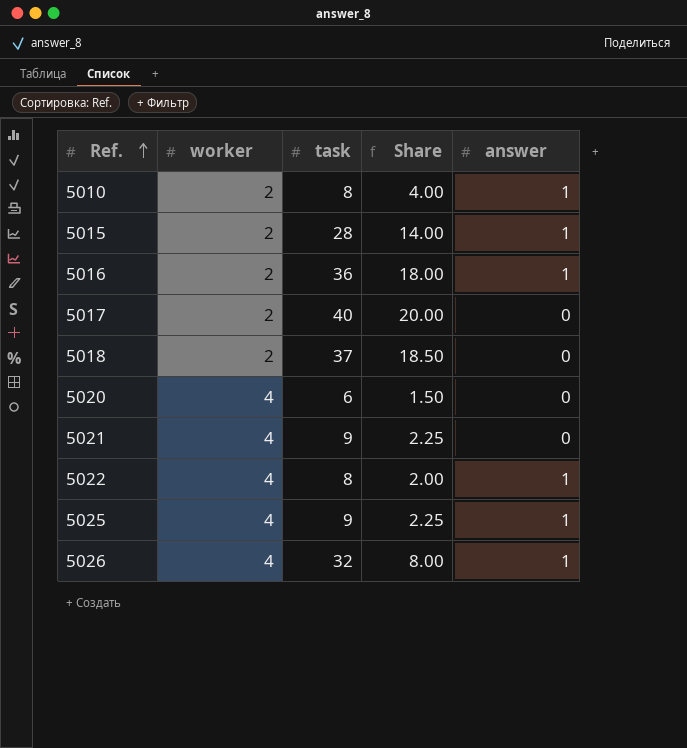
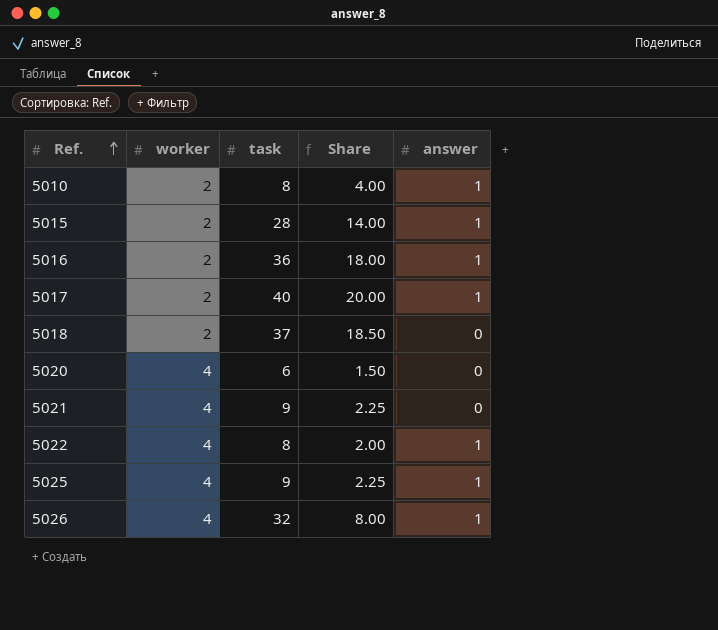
5017 | answer: 0 -> 1

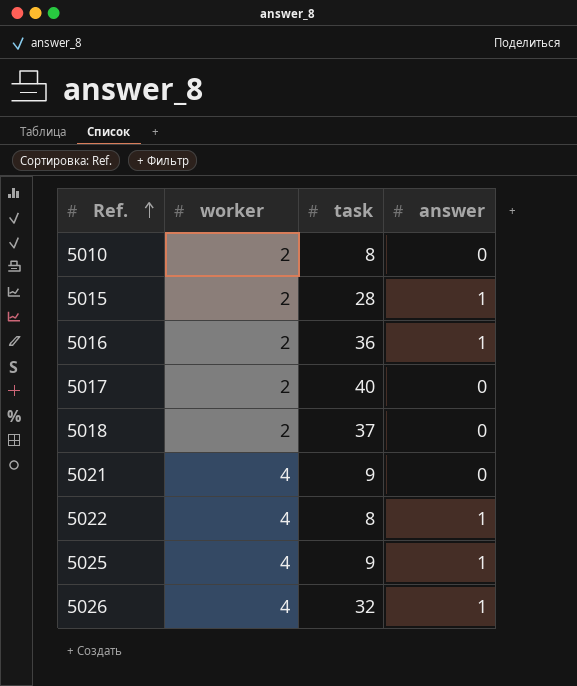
column Share | formula: [task] / [worker] -> none
row 5020: 4 | 6 | 1.50 | 0 -> none
5010 | answer: 1 -> 0
5017 | answer: 1 -> 0

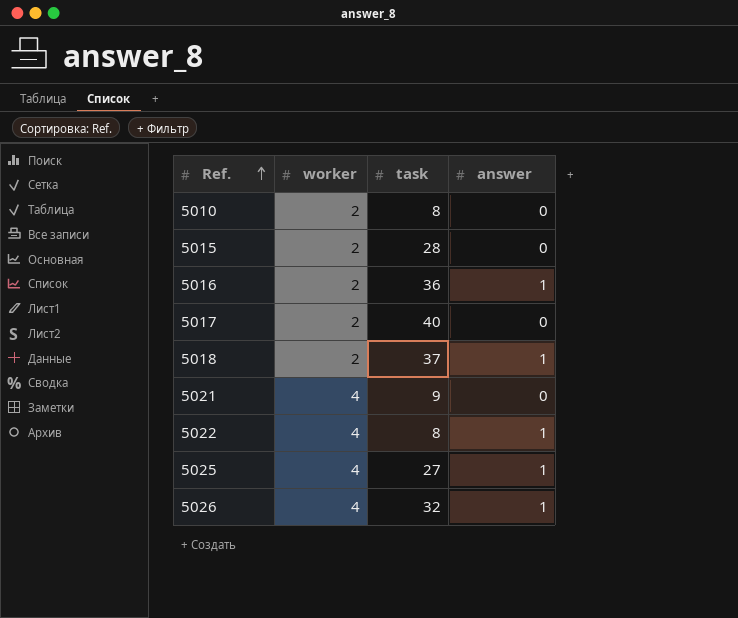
5015 | answer: 1 -> 0
5018 | answer: 0 -> 1
5025 | task: 9 -> 27

